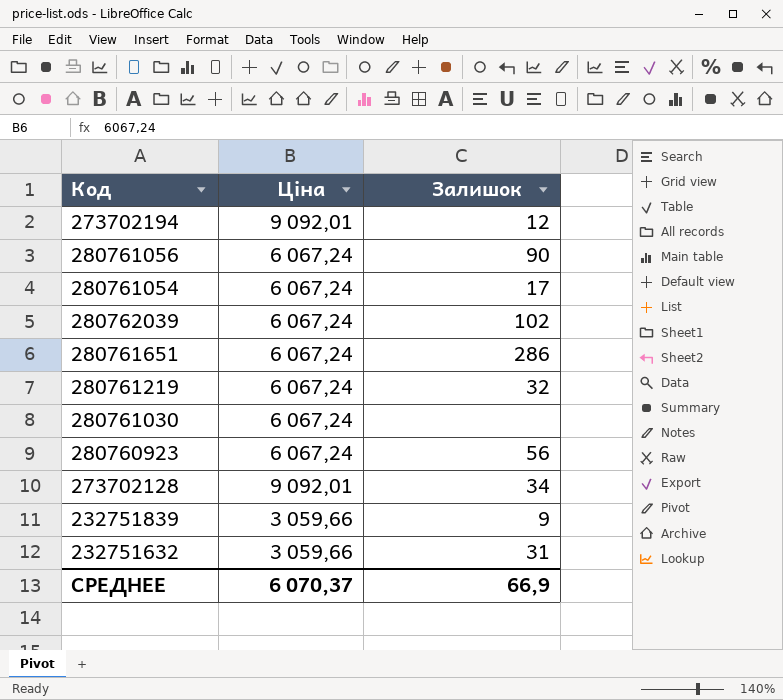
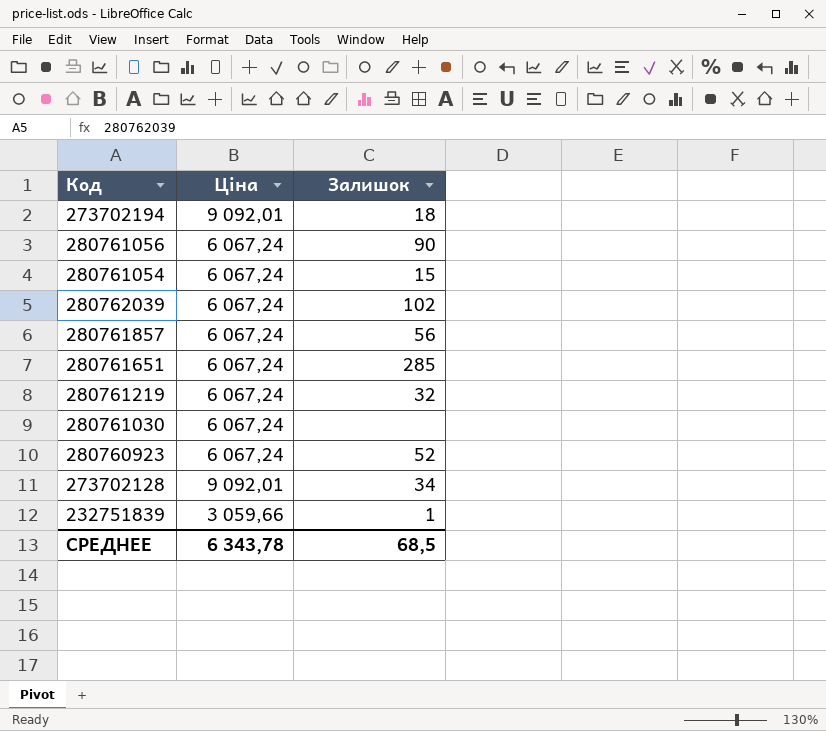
row 232751632: 3 059,66 | 31 -> none
273702194 | Залишок: 12 -> 18
280761054 | Залишок: 17 -> 15
row 280761857: none -> 6 067,24 | 56
280761651 | Залишок: 286 -> 285
280760923 | Залишок: 56 -> 52
232751839 | Залишок: 9 -> 1
СРЕДНЕЕ | Ціна: 6 070,37 -> 6 343,78
СРЕДНЕЕ | Залишок: 66,9 -> 68,5

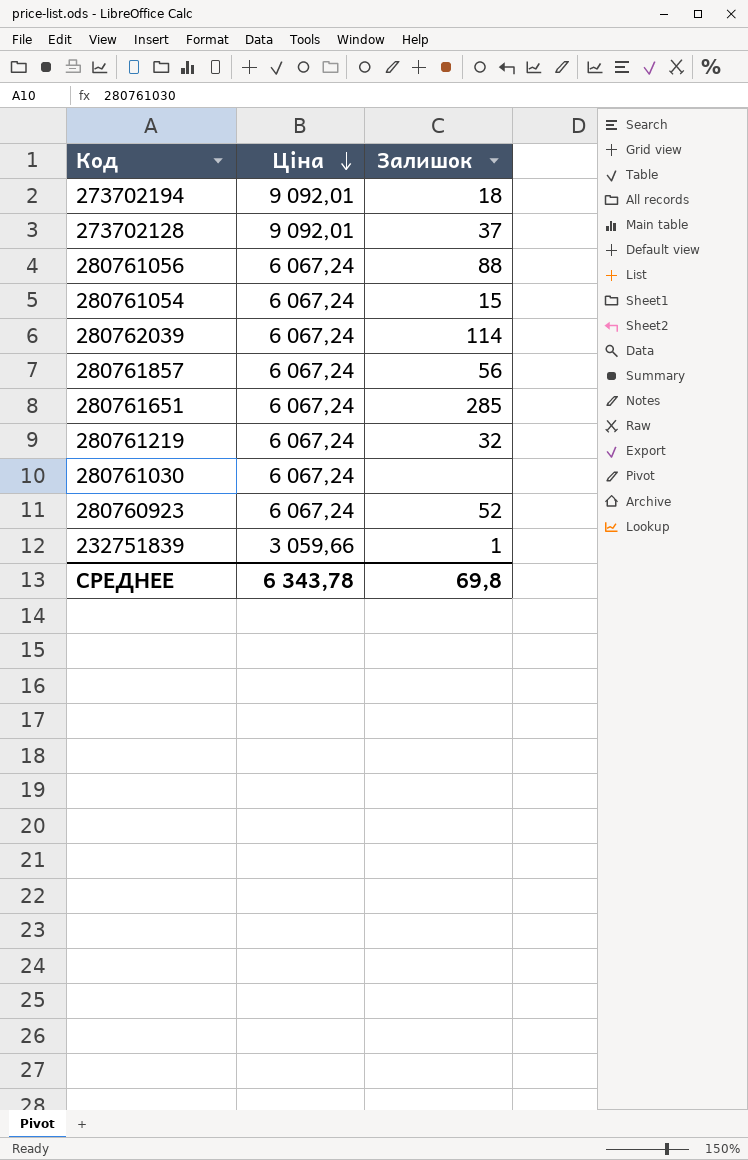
row order: none -> Ціна descending
273702128 | Залишок: 34 -> 37
280761056 | Залишок: 90 -> 88
280762039 | Залишок: 102 -> 114
СРЕДНЕЕ | Залишок: 68,5 -> 69,8

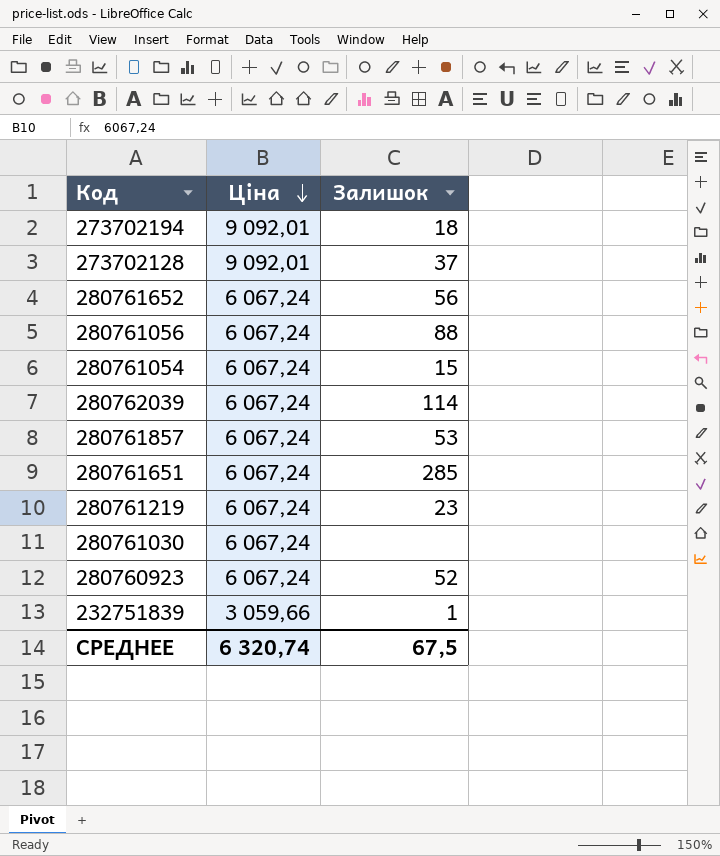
row 280761652: none -> 6 067,24 | 56
280761857 | Залишок: 56 -> 53
280761219 | Залишок: 32 -> 23
СРЕДНЕЕ | Ціна: 6 343,78 -> 6 320,74
СРЕДНЕЕ | Залишок: 69,8 -> 67,5

